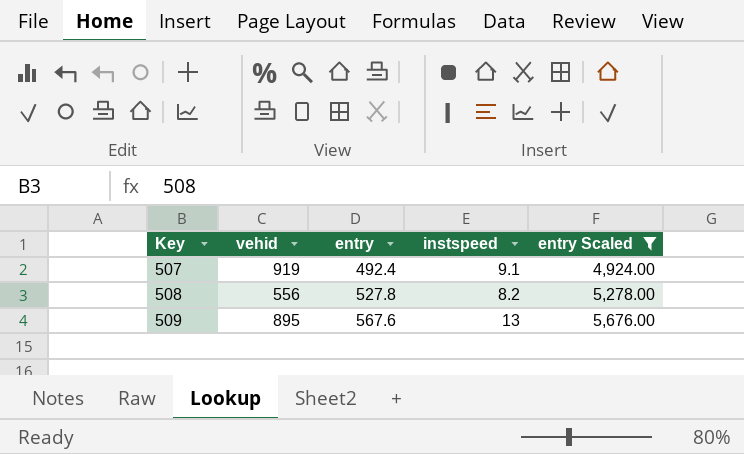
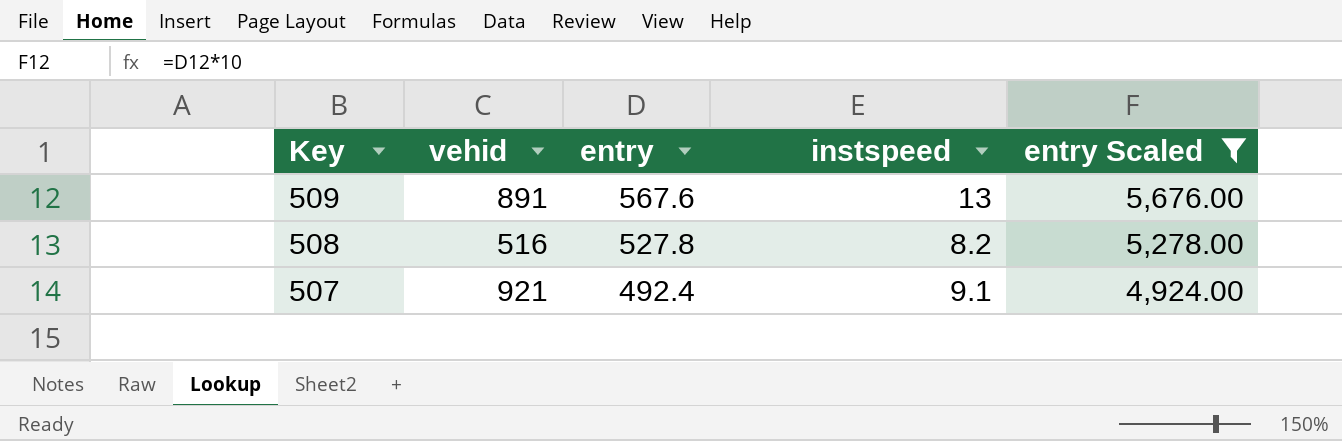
row order: Key ascending -> Key descending
509 | vehid: 895 -> 891
508 | vehid: 556 -> 516
507 | vehid: 919 -> 921

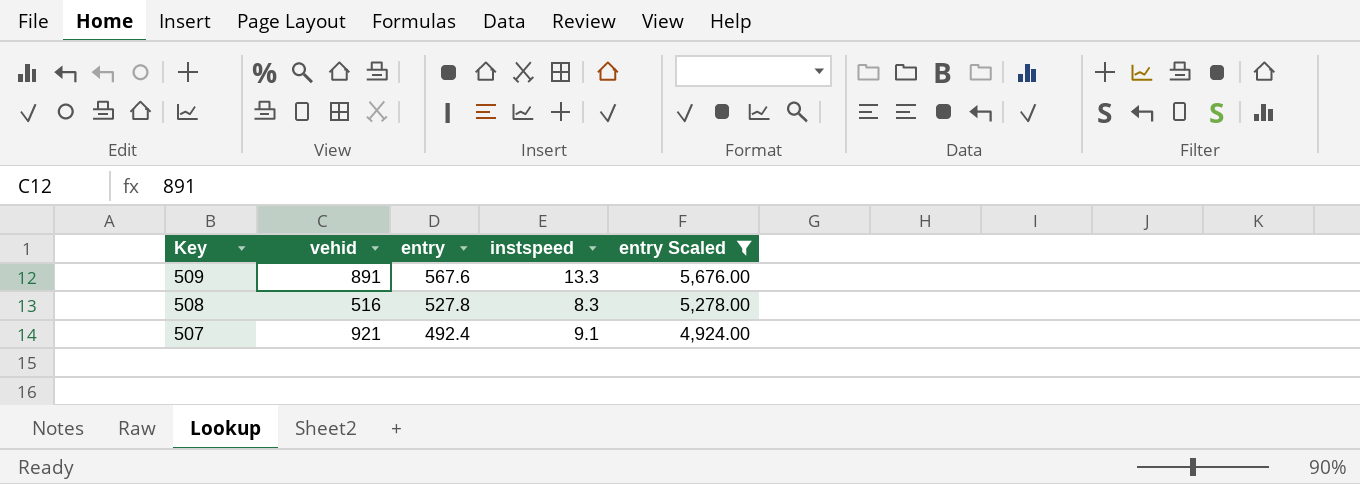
509 | instspeed: 13 -> 13.3
508 | instspeed: 8.2 -> 8.3

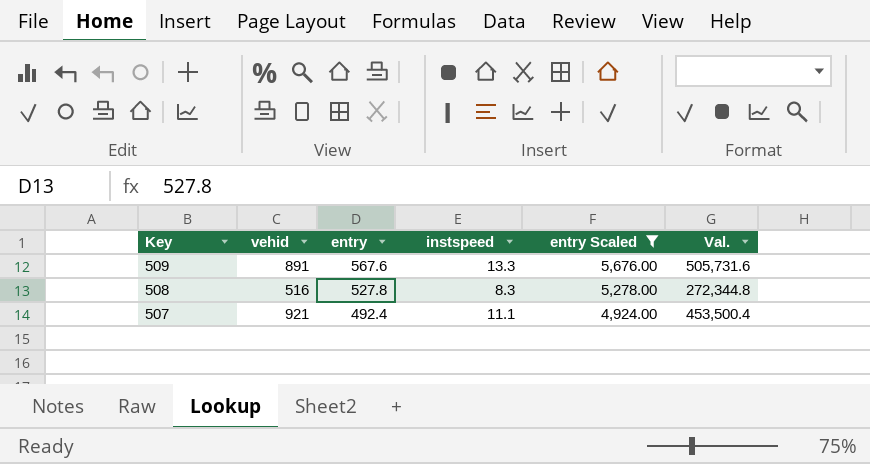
column Val. | formula: none -> [vehid] * [entry]
507 | instspeed: 9.1 -> 11.1

